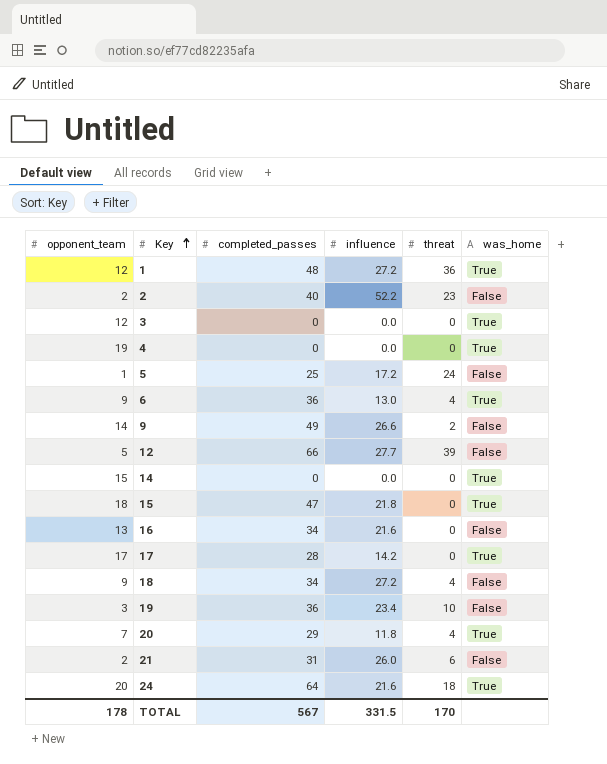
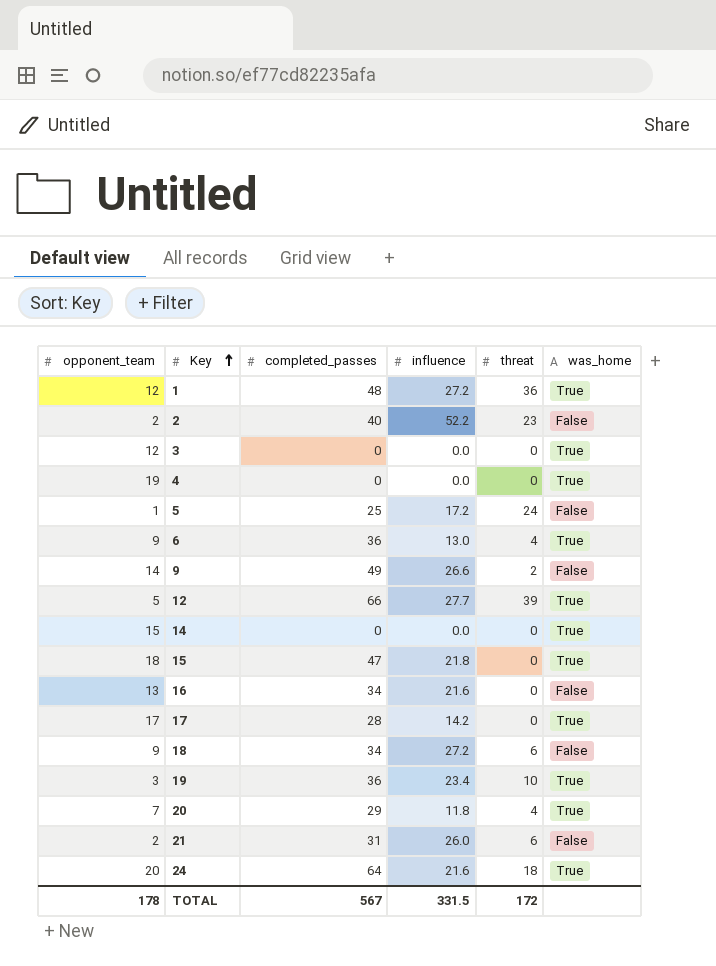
12 | was_home: False -> True
18 | threat: 4 -> 6
19 | was_home: False -> True
TOTAL | threat: 170 -> 172

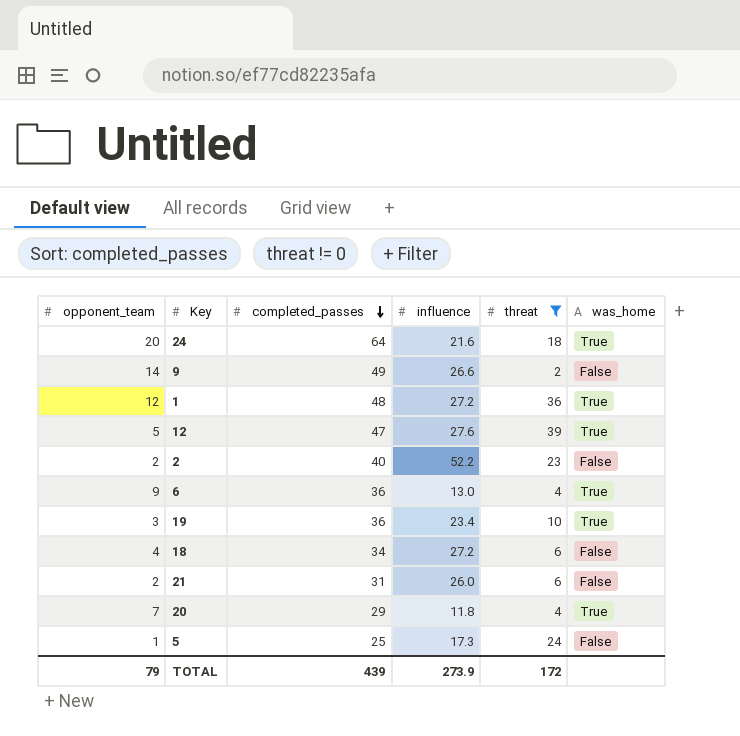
filter: none -> threat != 0
row order: Key ascending -> completed_passes descending
12 | completed_passes: 66 -> 47
12 | influence: 27.7 -> 27.6
18 | opponent_team: 9 -> 4
5 | influence: 17.2 -> 17.3
TOTAL | opponent_team: 178 -> 79
TOTAL | completed_passes: 567 -> 439
TOTAL | influence: 331.5 -> 273.9

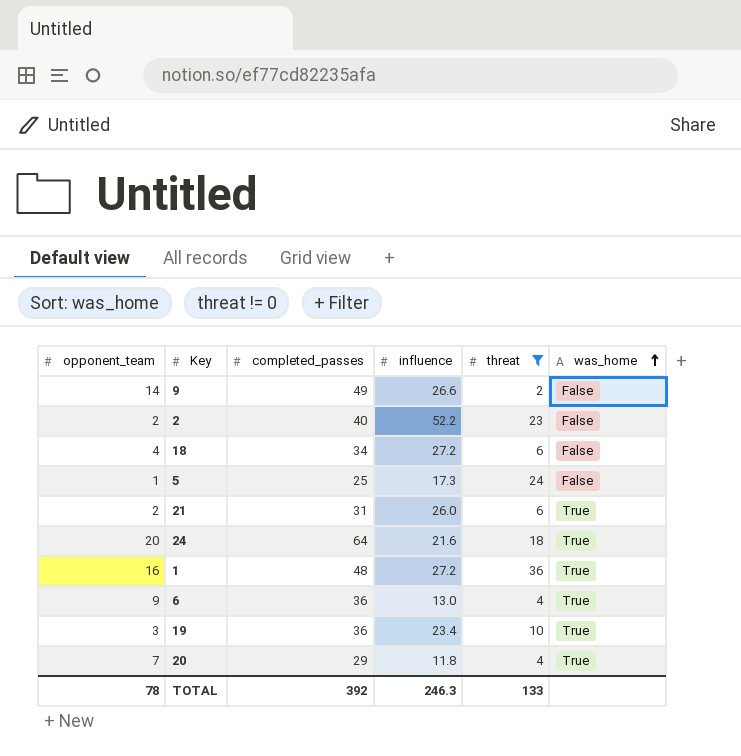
row order: completed_passes descending -> was_home ascending
row 12: 5 | 47 | 27.6 | 39 | True -> none
21 | was_home: False -> True
1 | opponent_team: 12 -> 16
TOTAL | opponent_team: 79 -> 78
TOTAL | completed_passes: 439 -> 392
TOTAL | influence: 273.9 -> 246.3
TOTAL | threat: 172 -> 133

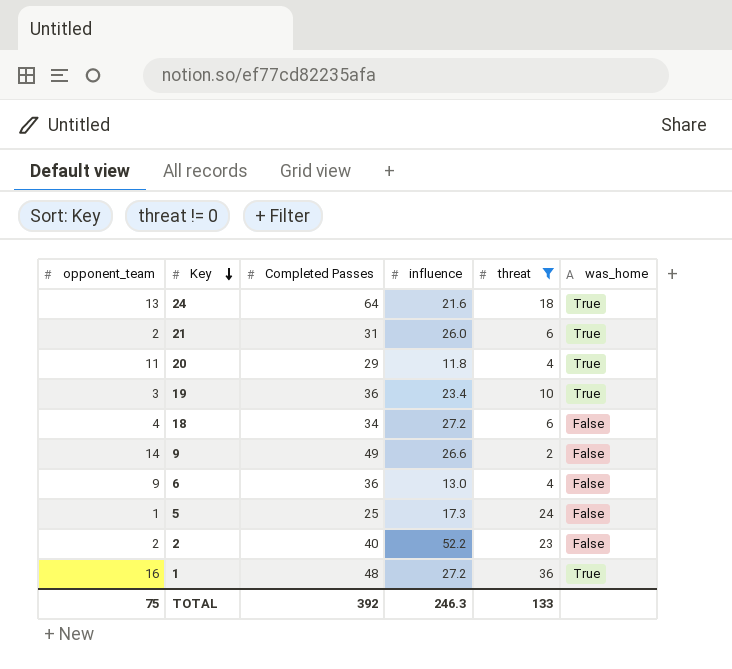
row order: was_home ascending -> Key descending
column name: completed_passes -> Completed Passes
24 | opponent_team: 20 -> 13
20 | opponent_team: 7 -> 11
6 | was_home: True -> False
TOTAL | opponent_team: 78 -> 75

